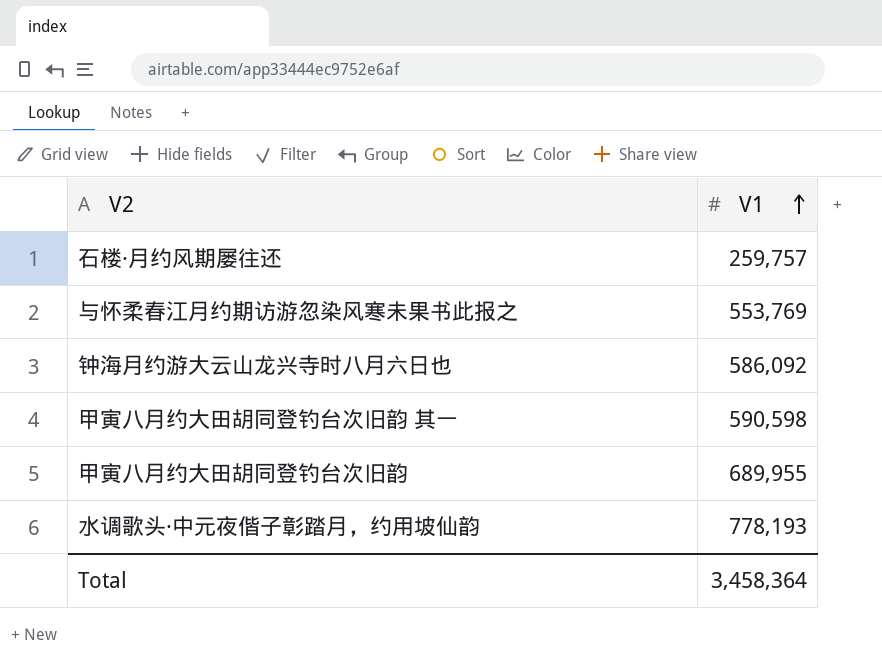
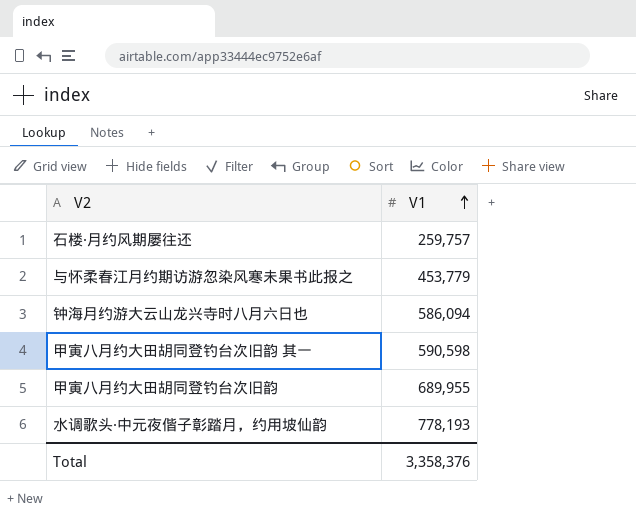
与怀柔春江月约期访游忽染风寒未果书此报之 | V1: 553,769 -> 453,779
钟海月约游大云山龙兴寺时八月六日也 | V1: 586,092 -> 586,094
Total | V1: 3,458,364 -> 3,358,376

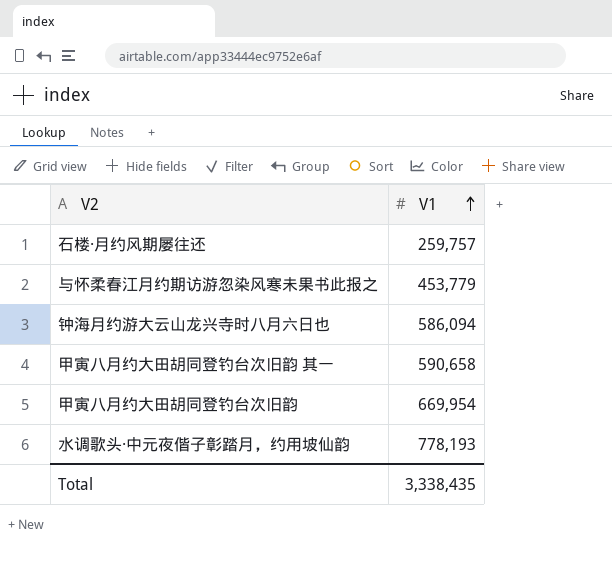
甲寅八月约大田胡同登钓台次旧韵 其一 | V1: 590,598 -> 590,658
甲寅八月约大田胡同登钓台次旧韵 | V1: 689,955 -> 669,954
Total | V1: 3,358,376 -> 3,338,435

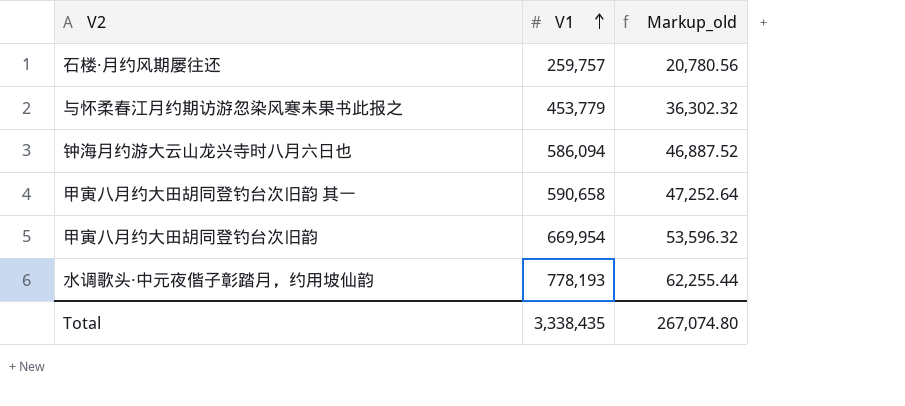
column Markup_old | formula: none -> [V1] * 0.08

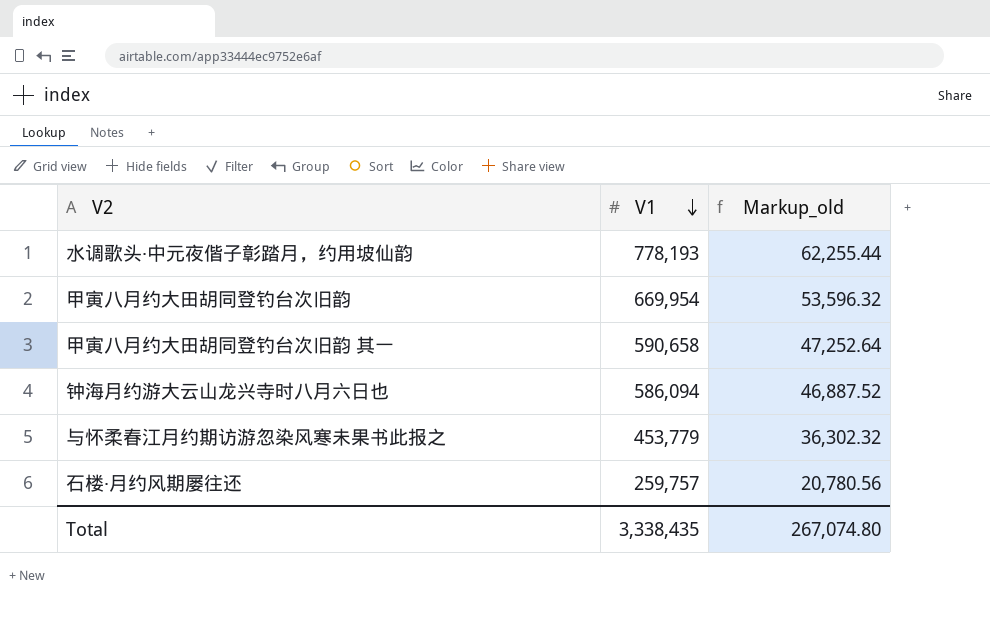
row order: V1 ascending -> V1 descending

